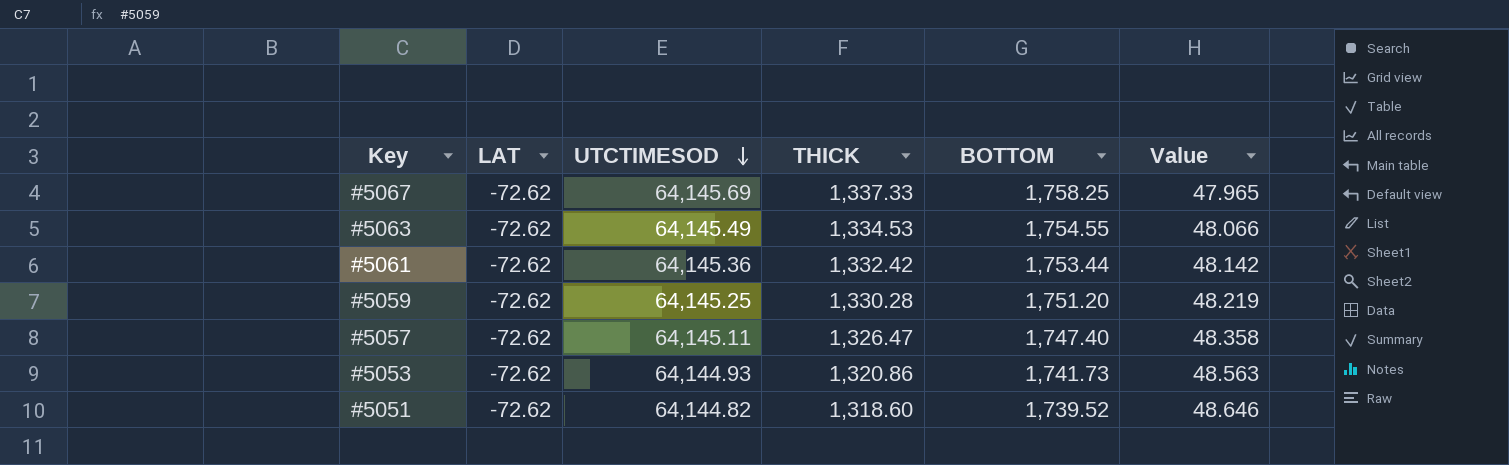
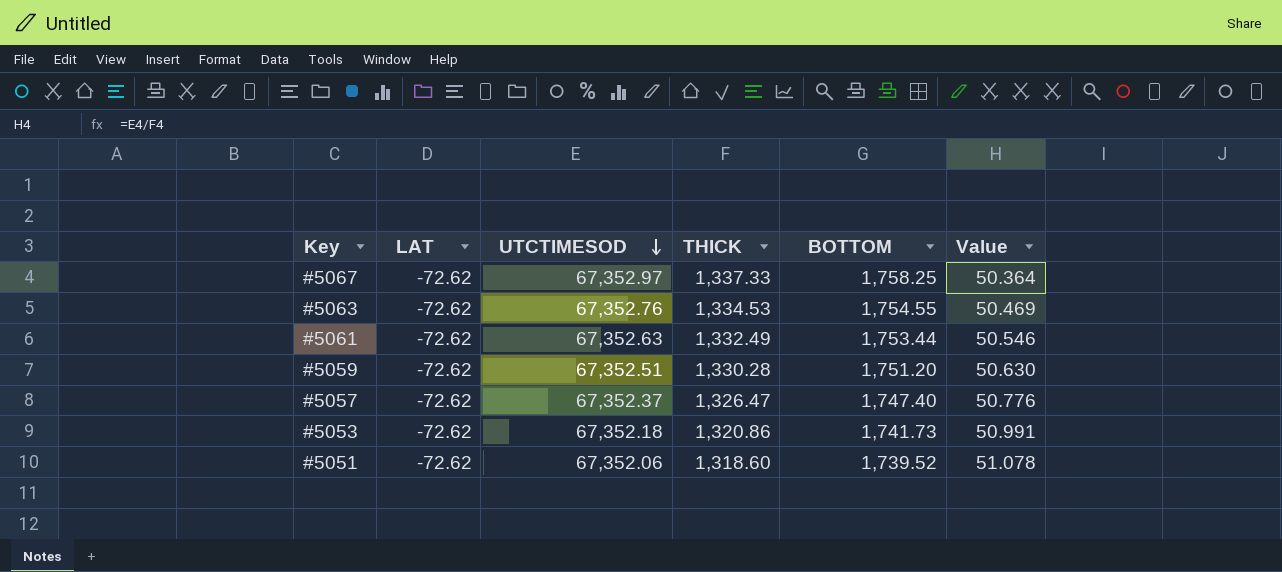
#5067 | UTCTIMESOD: 64,145.69 -> 67,352.97
#5067 | Value: 47.965 -> 50.364
#5063 | UTCTIMESOD: 64,145.49 -> 67,352.76
#5063 | Value: 48.066 -> 50.469
#5061 | UTCTIMESOD: 64,145.36 -> 67,352.63
#5061 | THICK: 1,332.42 -> 1,332.49
#5061 | Value: 48.142 -> 50.546
#5059 | UTCTIMESOD: 64,145.25 -> 67,352.51
#5059 | Value: 48.219 -> 50.630
#5057 | UTCTIMESOD: 64,145.11 -> 67,352.37
#5057 | Value: 48.358 -> 50.776
#5053 | UTCTIMESOD: 64,144.93 -> 67,352.18
#5053 | Value: 48.563 -> 50.991
#5051 | UTCTIMESOD: 64,144.82 -> 67,352.06
#5051 | Value: 48.646 -> 51.078

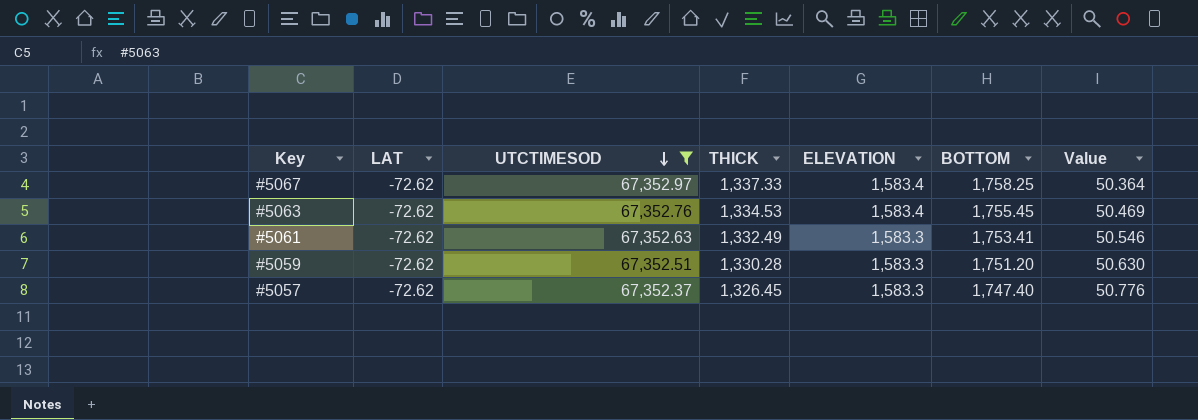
filter: none -> UTCTIMESOD >= 67,352.37
column ELEVATION | position: none -> 5
#5063 | BOTTOM: 1,754.55 -> 1,755.45
#5061 | BOTTOM: 1,753.44 -> 1,753.41
#5057 | THICK: 1,326.47 -> 1,326.45

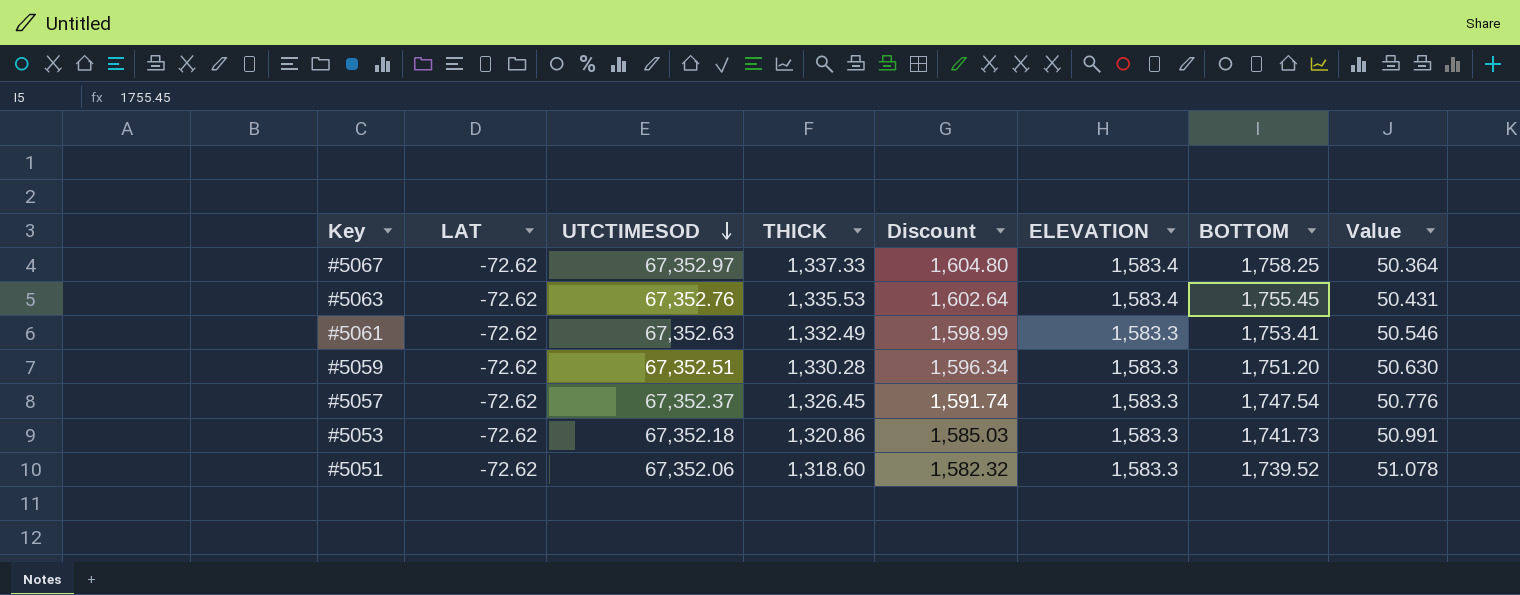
filter: UTCTIMESOD >= 67,352.37 -> none
column Discount | formula: none -> [THICK] * 1.2
#5063 | THICK: 1,334.53 -> 1,335.53
#5063 | Value: 50.469 -> 50.431
#5057 | BOTTOM: 1,747.40 -> 1,747.54

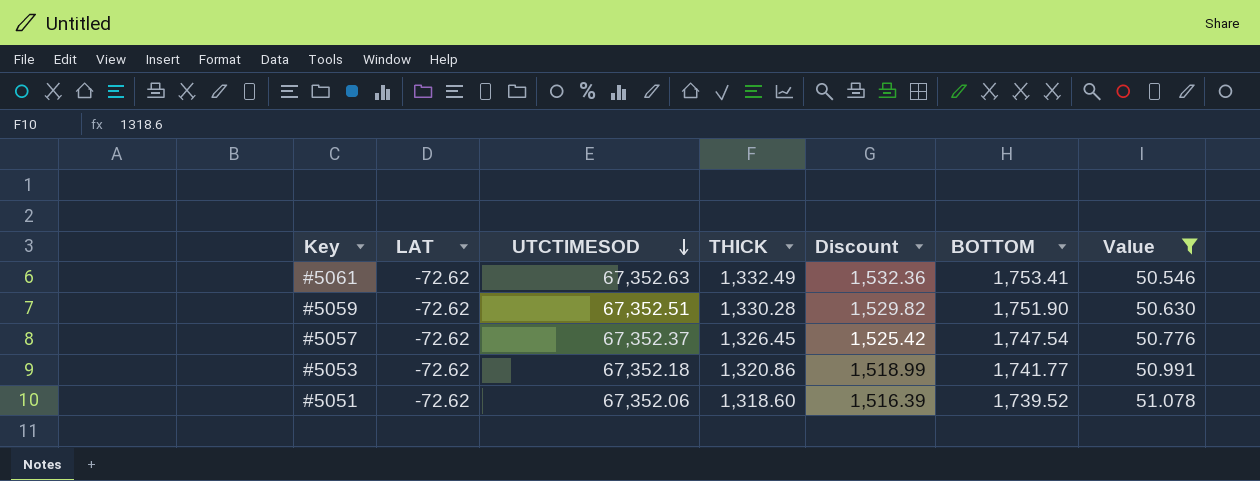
filter: none -> Value >= 50.546
column ELEVATION | position: 6 -> none
column Discount | formula: [THICK] * 1.2 -> [THICK] * 1.15
#5059 | BOTTOM: 1,751.20 -> 1,751.90
#5053 | BOTTOM: 1,741.73 -> 1,741.77

